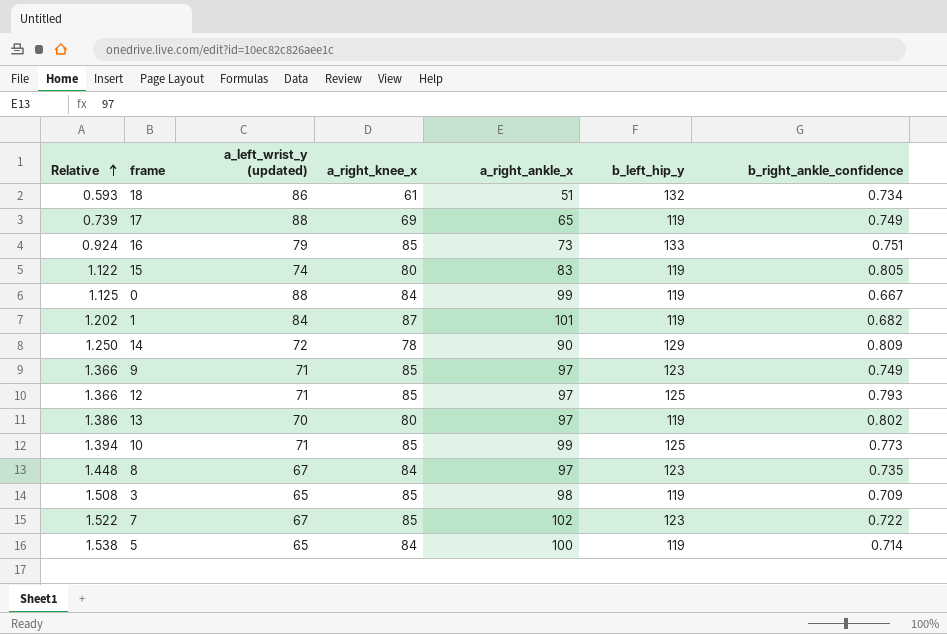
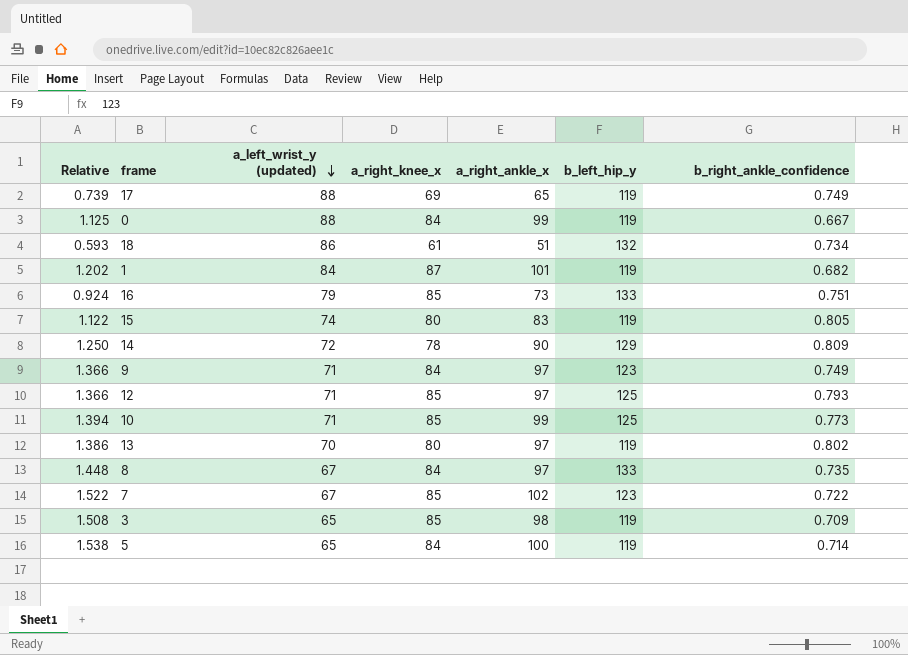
row order: Relative ascending -> a_left_wrist_y (updated) descending
9 | a_right_knee_x: 85 -> 84
8 | b_left_hip_y: 123 -> 133

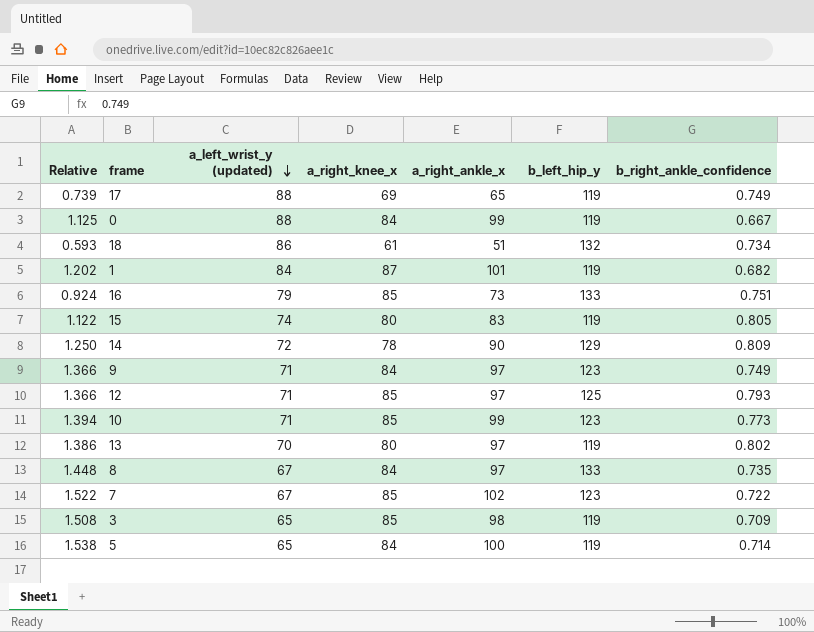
10 | b_left_hip_y: 125 -> 123

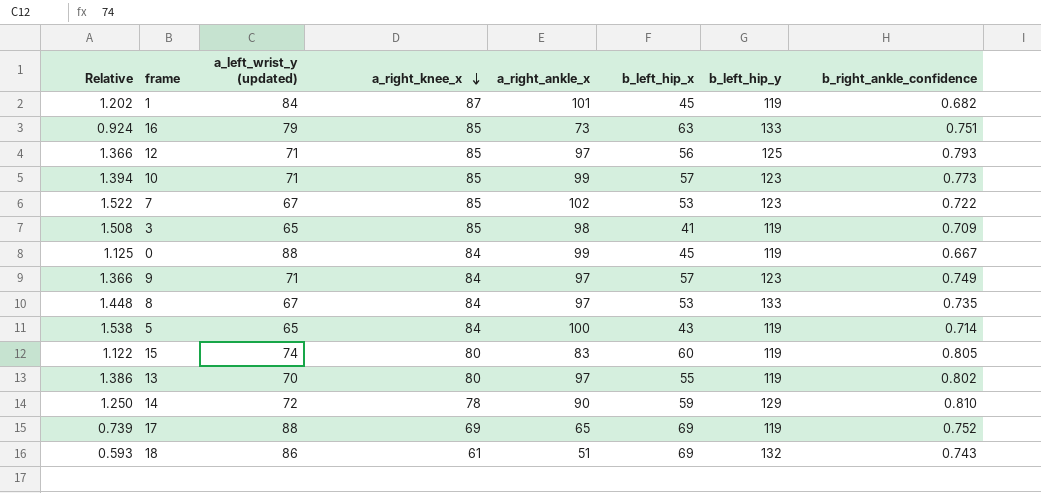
row order: a_left_wrist_y (updated) descending -> a_right_knee_x descending
column b_left_hip_x | position: none -> 6
14 | b_right_ankle_confidence: 0.809 -> 0.810
17 | b_right_ankle_confidence: 0.749 -> 0.752
18 | b_right_ankle_confidence: 0.734 -> 0.743

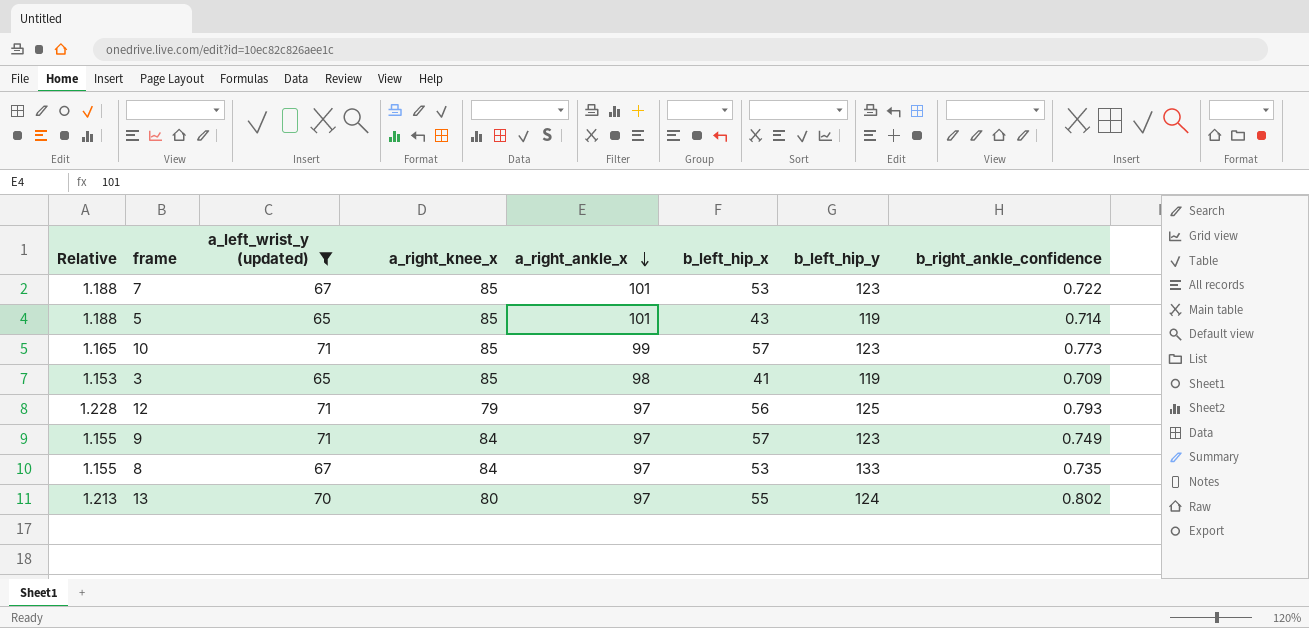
filter: none -> a_left_wrist_y (updated) <= 71
row order: a_right_knee_x descending -> a_right_ankle_x descending
column Relative | formula: [a_right_ankle_x] / [a_left_wrist_y (updated)] -> [a_right_ankle_x] / [a_right_knee_x]
7 | a_right_ankle_x: 102 -> 101
5 | a_right_knee_x: 84 -> 85
5 | a_right_ankle_x: 100 -> 101
12 | a_right_knee_x: 85 -> 79
13 | b_left_hip_y: 119 -> 124

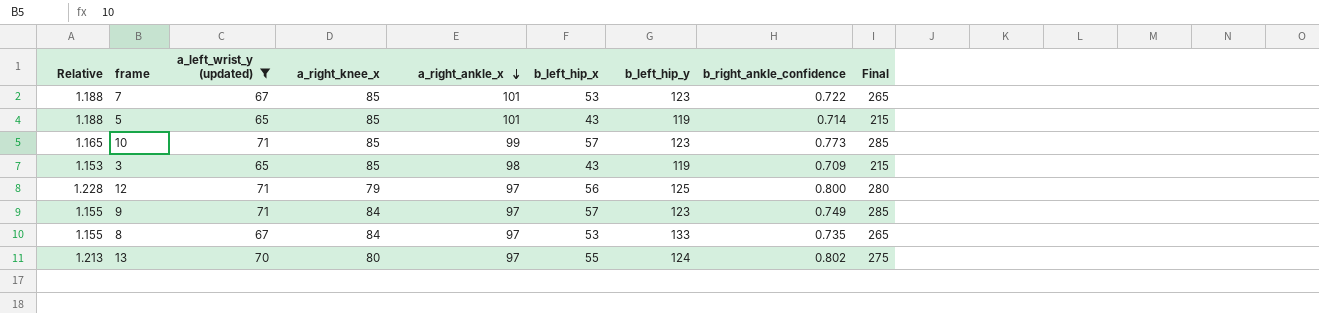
column Final | formula: none -> [b_left_hip_x] * 5
3 | b_left_hip_x: 41 -> 43
12 | b_right_ankle_confidence: 0.793 -> 0.800

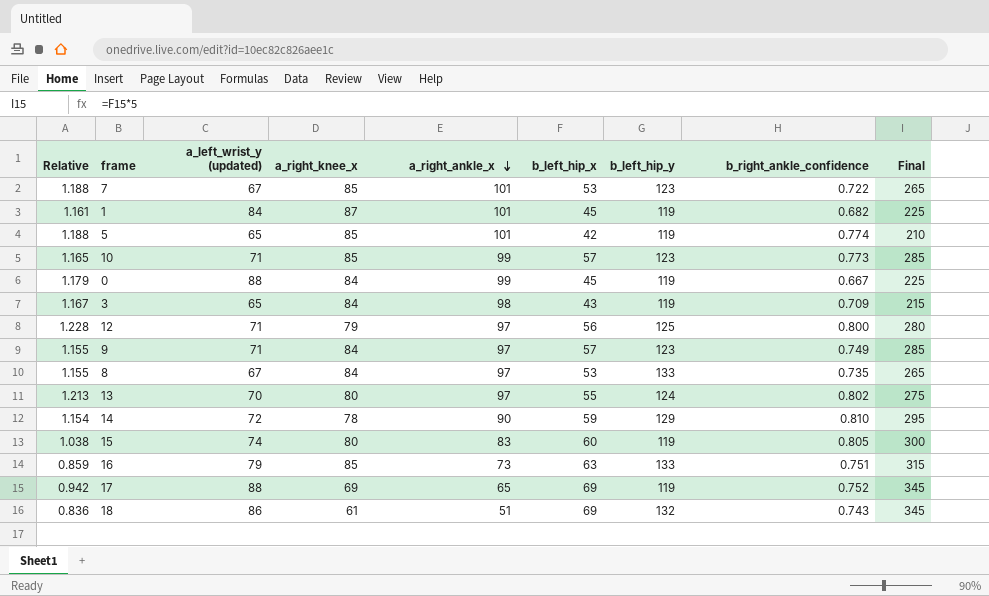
filter: a_left_wrist_y (updated) <= 71 -> none
5 | b_left_hip_x: 43 -> 42
5 | b_right_ankle_confidence: 0.714 -> 0.774
5 | Final: 215 -> 210
3 | Relative: 1.153 -> 1.167
3 | a_right_knee_x: 85 -> 84

